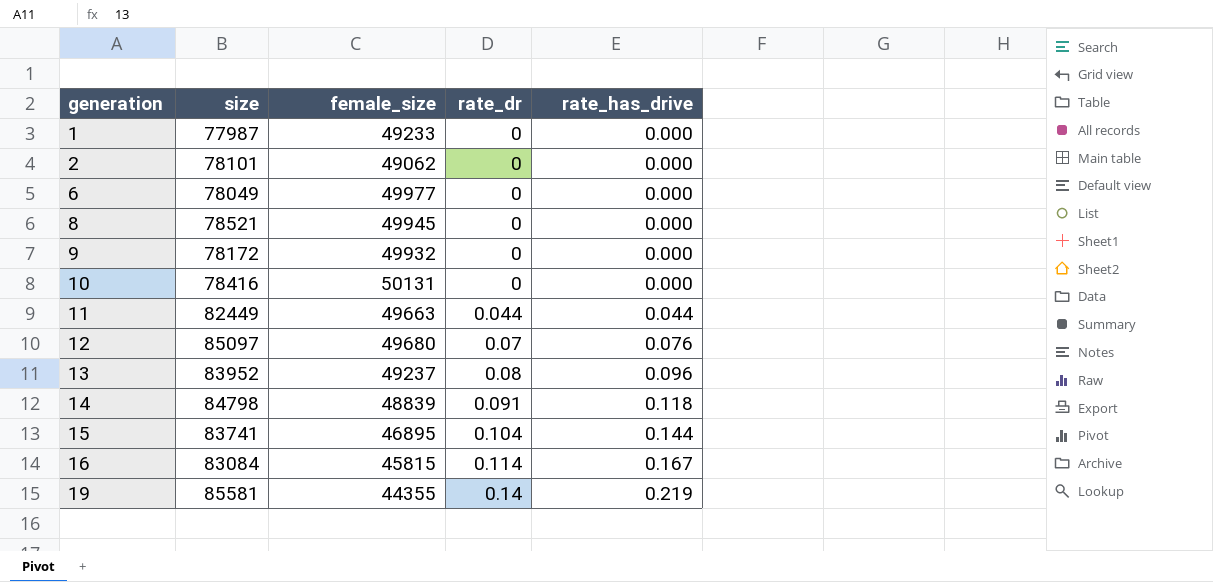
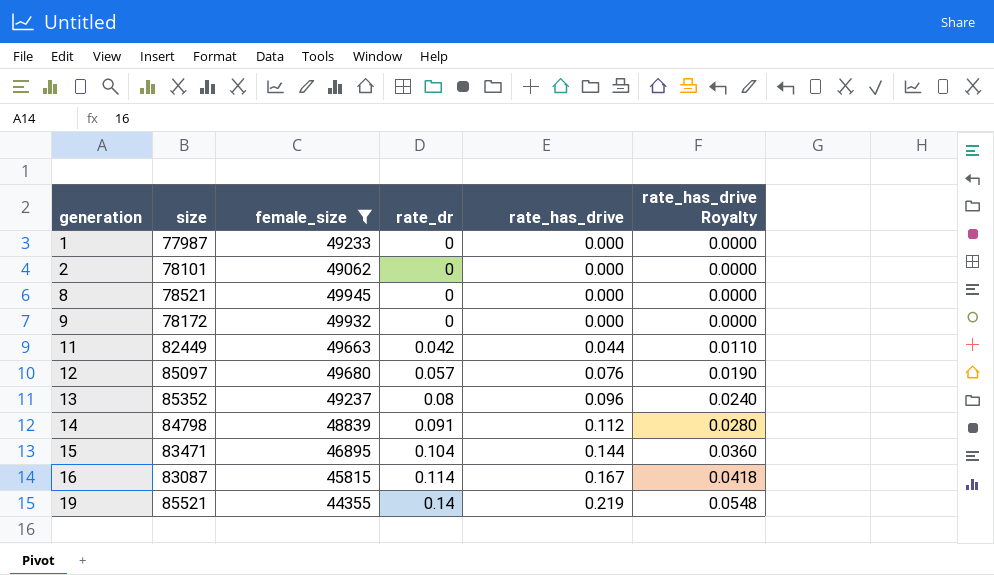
filter: none -> female_size <= 49945
column rate_has_drive Royalty | formula: none -> [rate_has_drive] * 0.25
11 | rate_dr: 0.044 -> 0.042
12 | rate_dr: 0.07 -> 0.057
13 | size: 83952 -> 85352
14 | rate_has_drive: 0.118 -> 0.112
15 | size: 83741 -> 83471
16 | size: 83084 -> 83087
19 | size: 85581 -> 85521

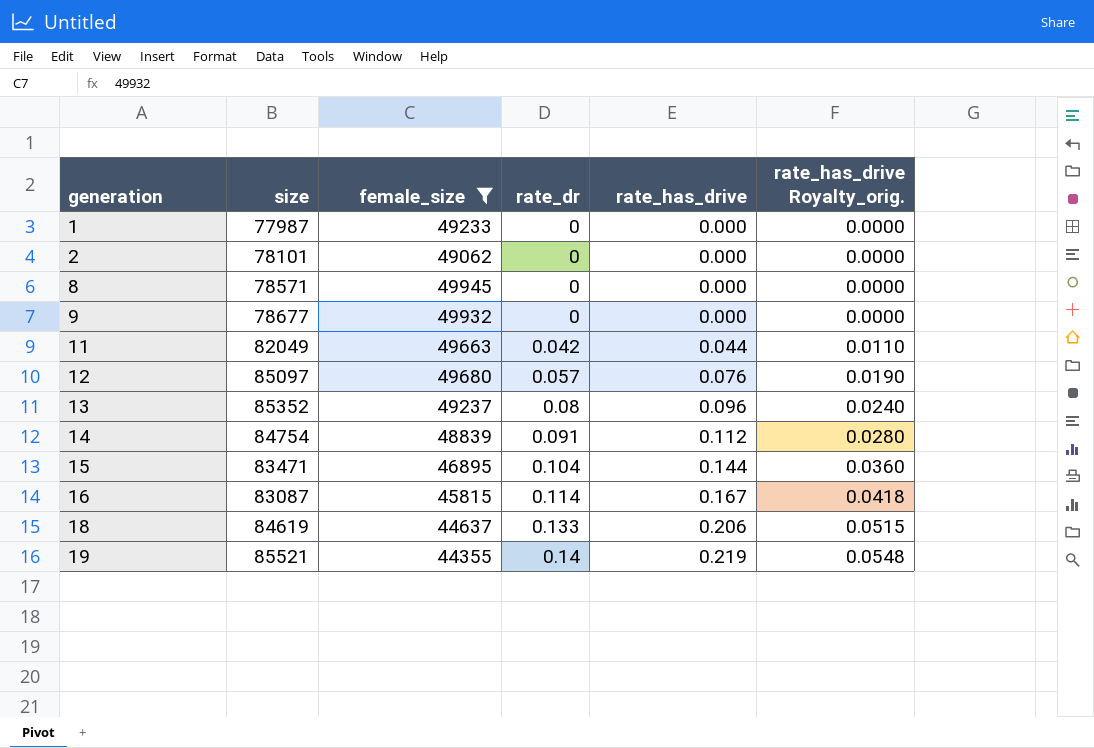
column name: rate_has_drive Royalty -> rate_has_drive Royalty_orig.
8 | size: 78521 -> 78571
9 | size: 78172 -> 78677
11 | size: 82449 -> 82049
14 | size: 84798 -> 84754
row 18: none -> 84619 | 44637 | 0.133 | 0.206 | 0.0515

